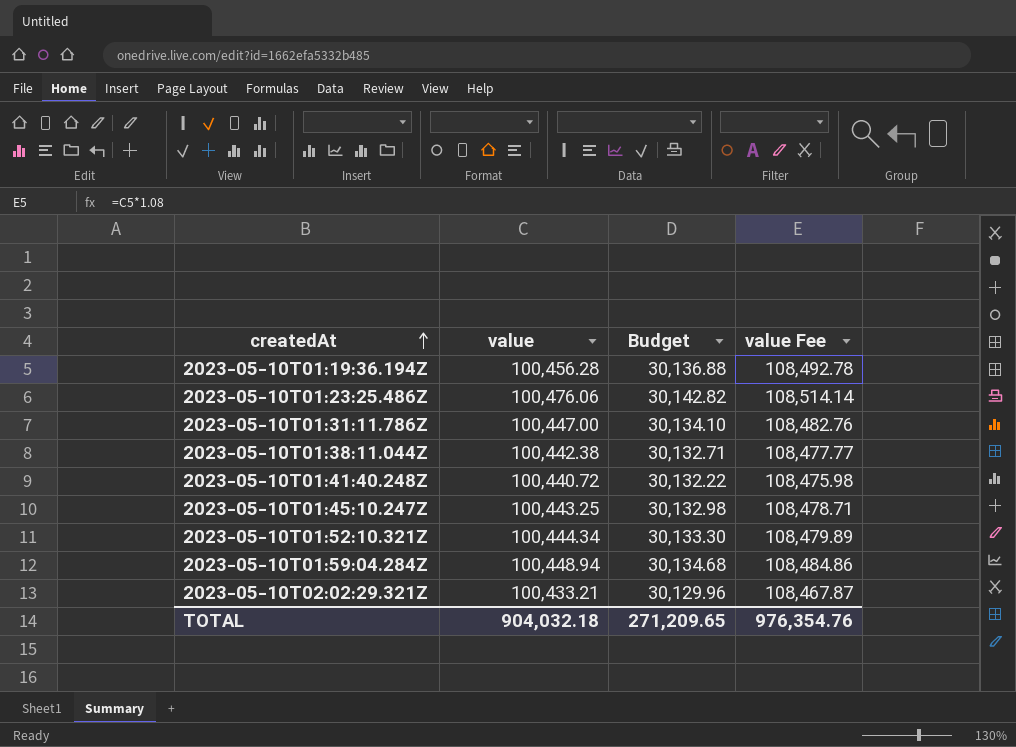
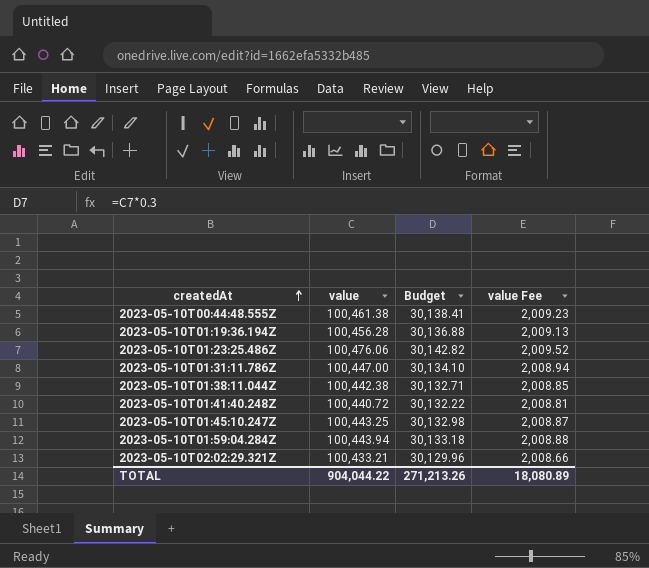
column value Fee | formula: [value] * 1.08 -> [value] * 0.02
row 2023-05-10T01:52:10.321Z: 100,444.34 | 30,133.30 | 108,479.89 -> none
row 2023-05-10T00:44:48.555Z: none -> 100,461.38 | 30,138.41 | 2,009.23
2023-05-10T01:59:04.284Z | value: 100,448.94 -> 100,443.94
2023-05-10T01:59:04.284Z | Budget: 30,134.68 -> 30,133.18
TOTAL | value: 904,032.18 -> 904,044.22
TOTAL | Budget: 271,209.65 -> 271,213.26
TOTAL | value Fee: 976,354.76 -> 18,080.89

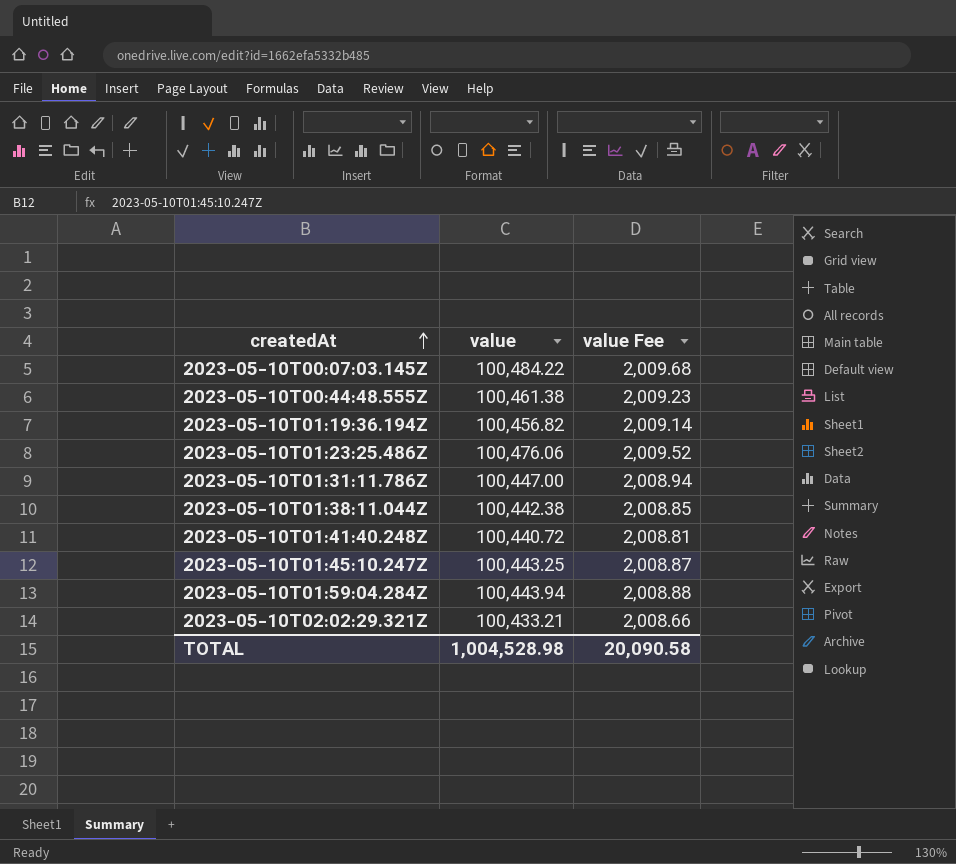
column Budget | formula: [value] * 0.3 -> none
row 2023-05-10T00:07:03.145Z: none -> 100,484.22 | 2,009.68
2023-05-10T01:19:36.194Z | value: 100,456.28 -> 100,456.82
2023-05-10T01:19:36.194Z | value Fee: 2,009.13 -> 2,009.14
TOTAL | value: 904,044.22 -> 1,004,528.98
TOTAL | value Fee: 18,080.89 -> 20,090.58

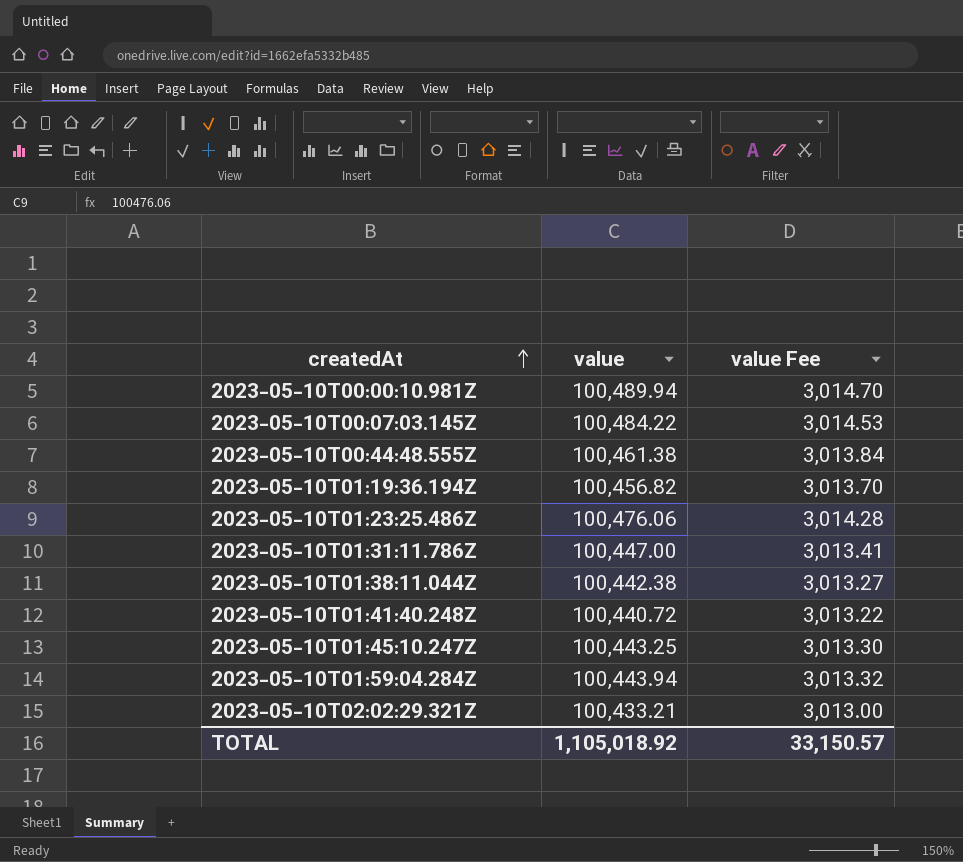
column value Fee | formula: [value] * 0.02 -> [value] * 0.03
row 2023-05-10T00:00:10.981Z: none -> 100,489.94 | 3,014.70
TOTAL | value: 1,004,528.98 -> 1,105,018.92
TOTAL | value Fee: 20,090.58 -> 33,150.57

